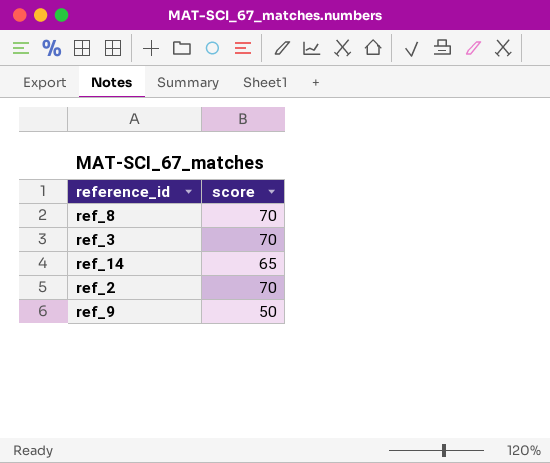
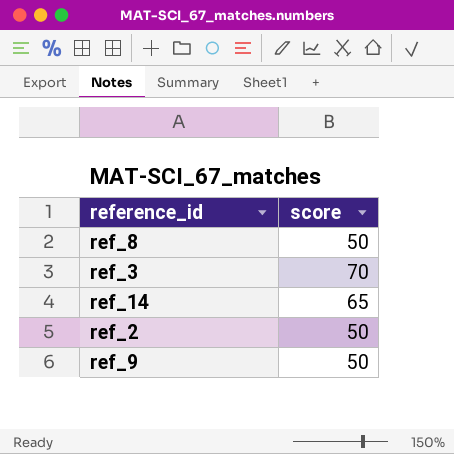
ref_8 | score: 70 -> 50
ref_2 | score: 70 -> 50

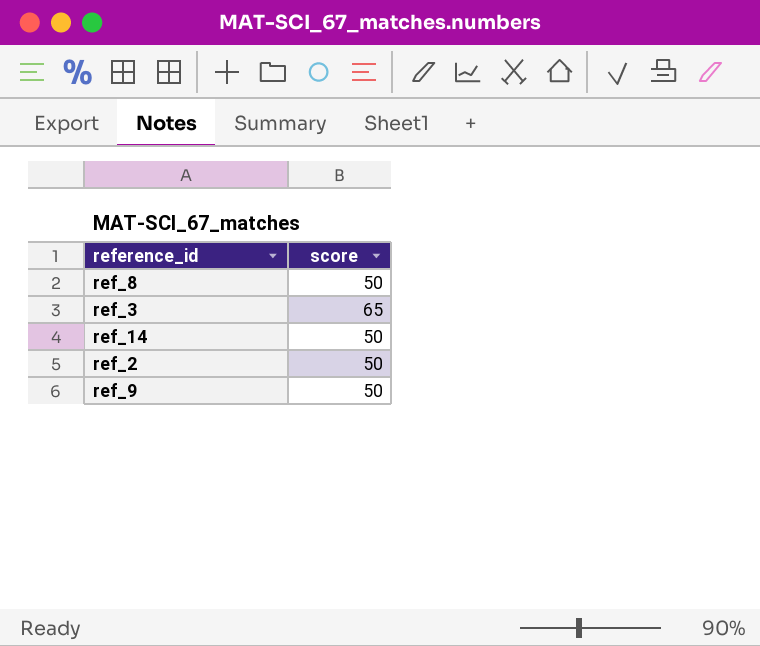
ref_3 | score: 70 -> 65
ref_14 | score: 65 -> 50

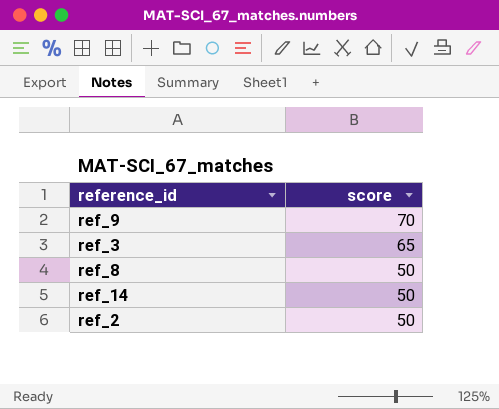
row order: none -> score descending
ref_9 | score: 50 -> 70

